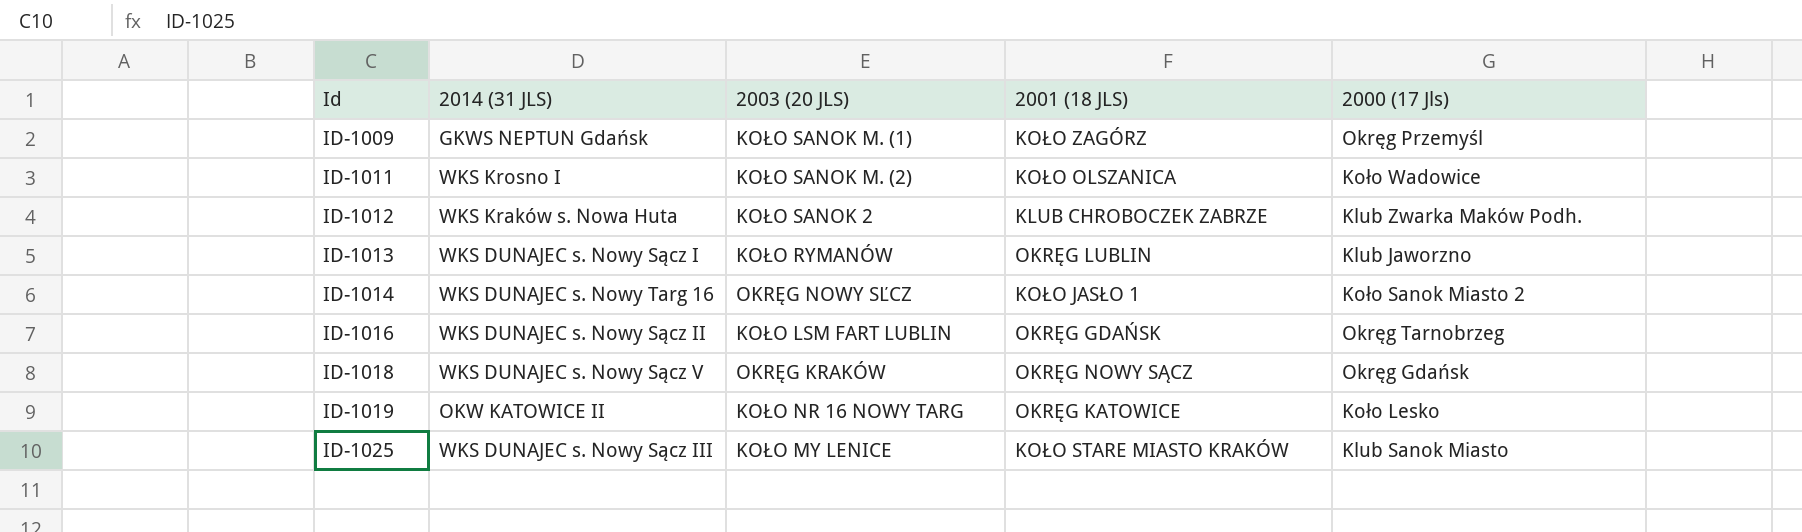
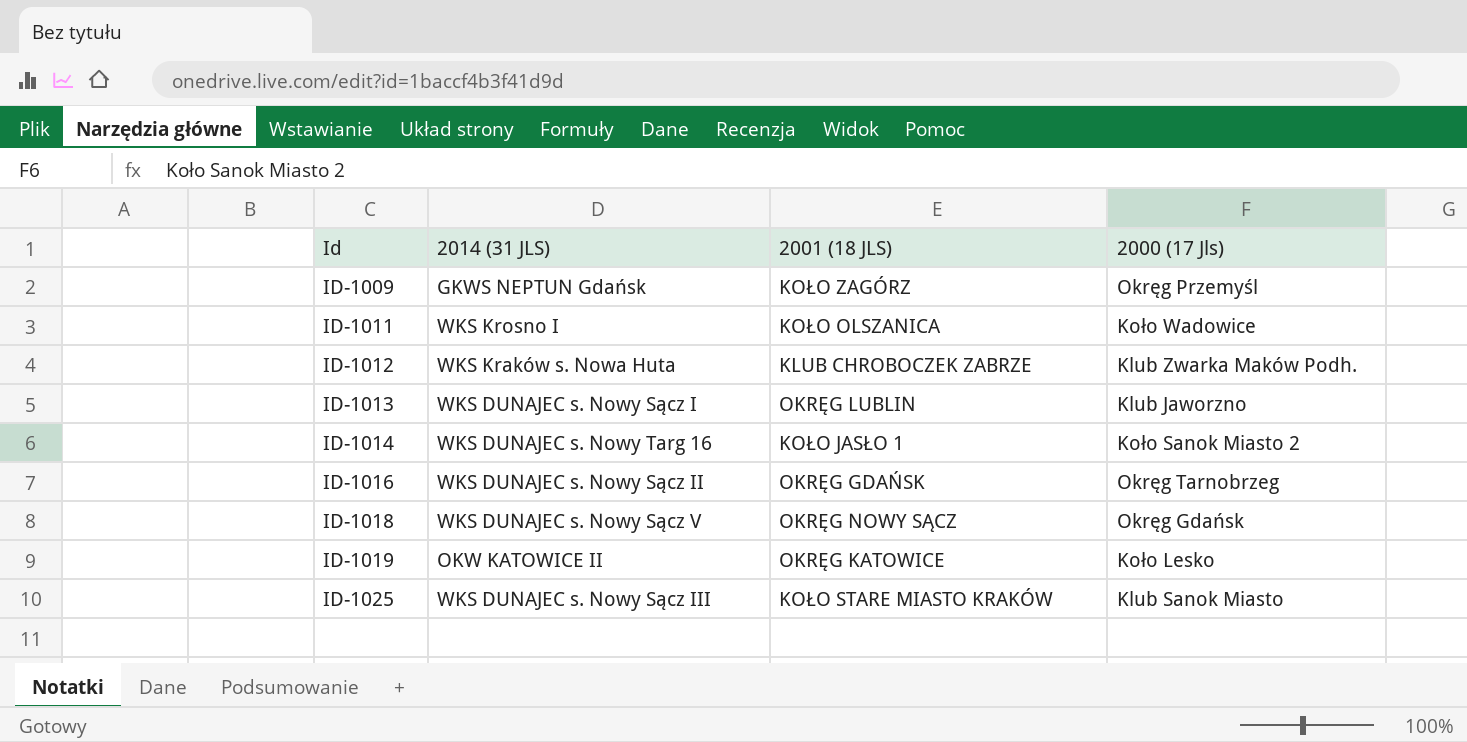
column 2003 (20 JLS) | position: 3 -> none

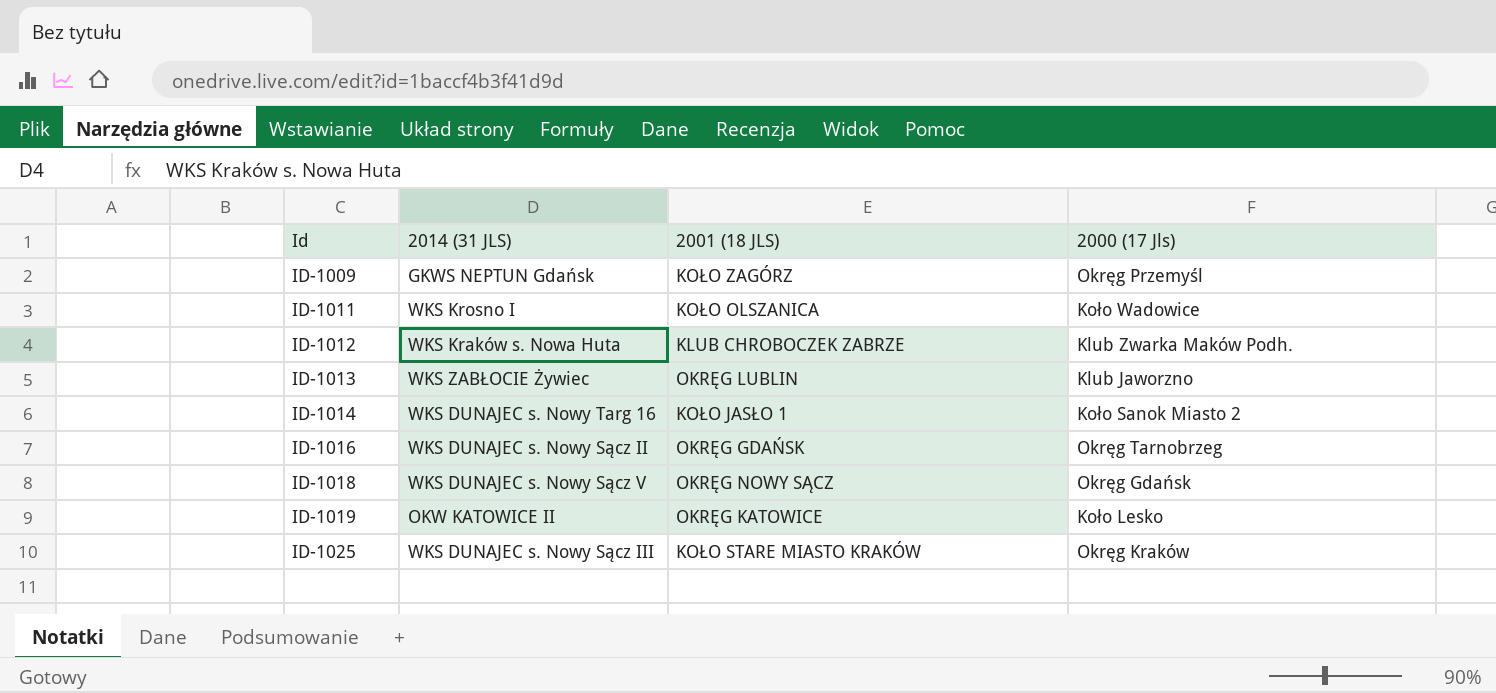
ID-1013 | 2014 (31 JLS): WKS DUNAJEC s. Nowy Sącz I -> WKS ZABŁOCIE Żywiec
ID-1025 | 2000 (17 Jls): Klub Sanok Miasto -> Okręg Kraków

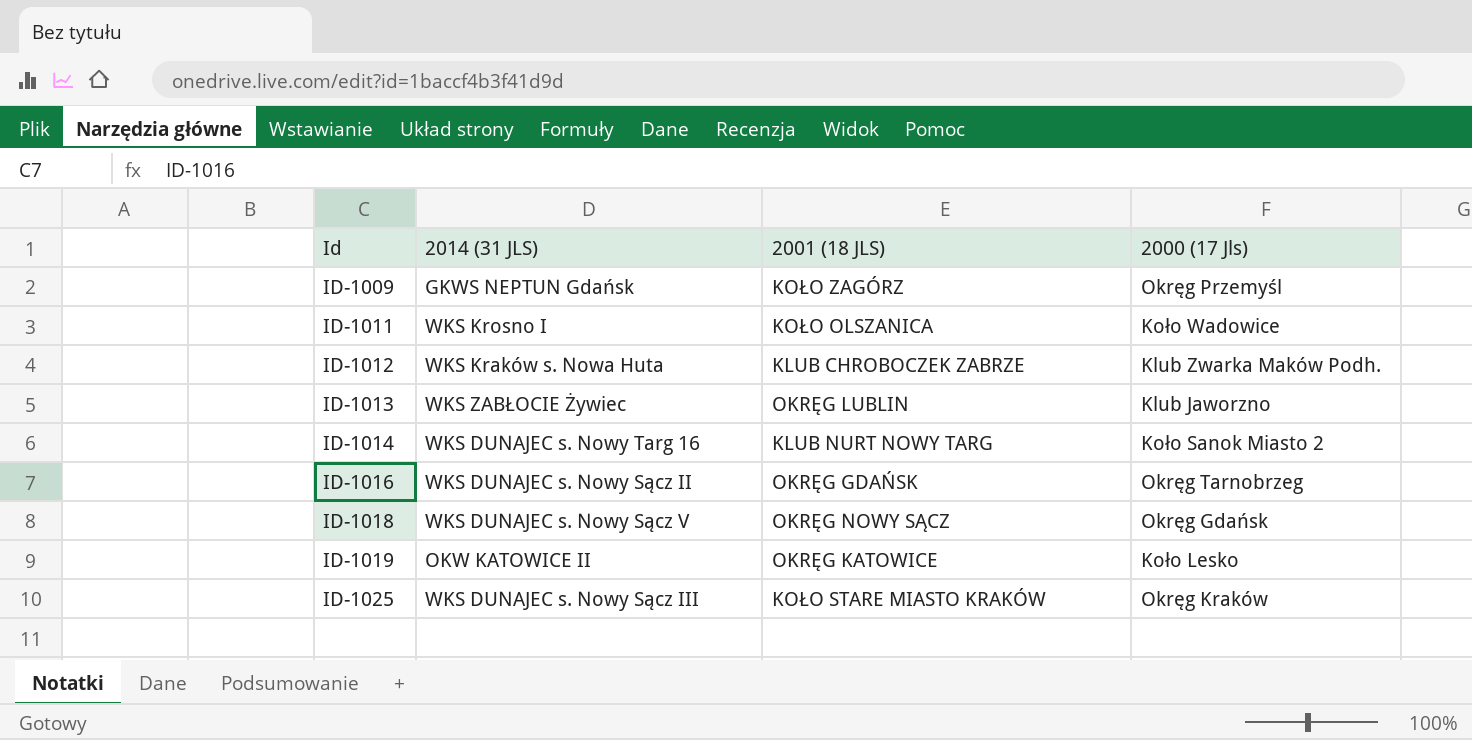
ID-1014 | 2001 (18 JLS): KOŁO JASŁO 1 -> KLUB NURT NOWY TARG

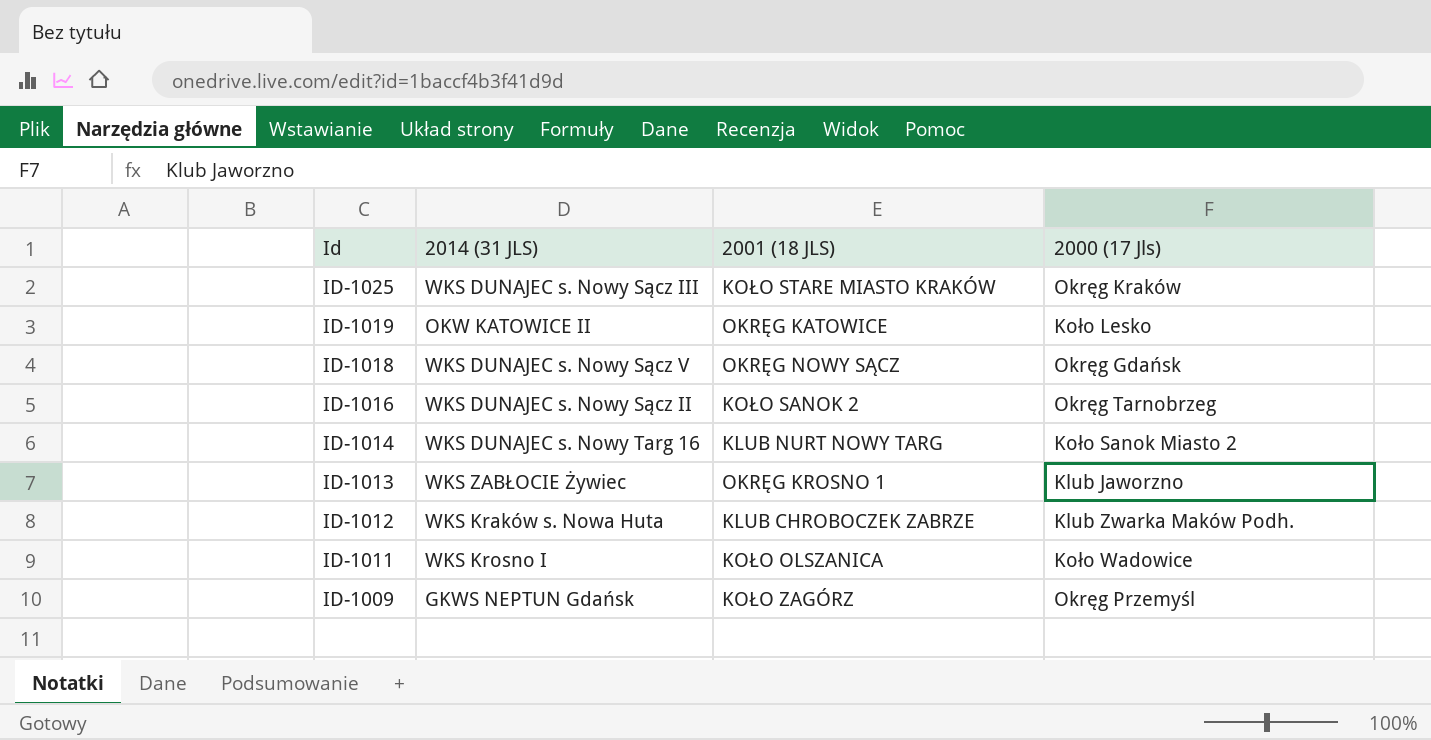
row order: Id ascending -> Id descending
ID-1016 | 2001 (18 JLS): OKRĘG GDAŃSK -> KOŁO SANOK 2
ID-1013 | 2001 (18 JLS): OKRĘG LUBLIN -> OKRĘG KROSNO 1

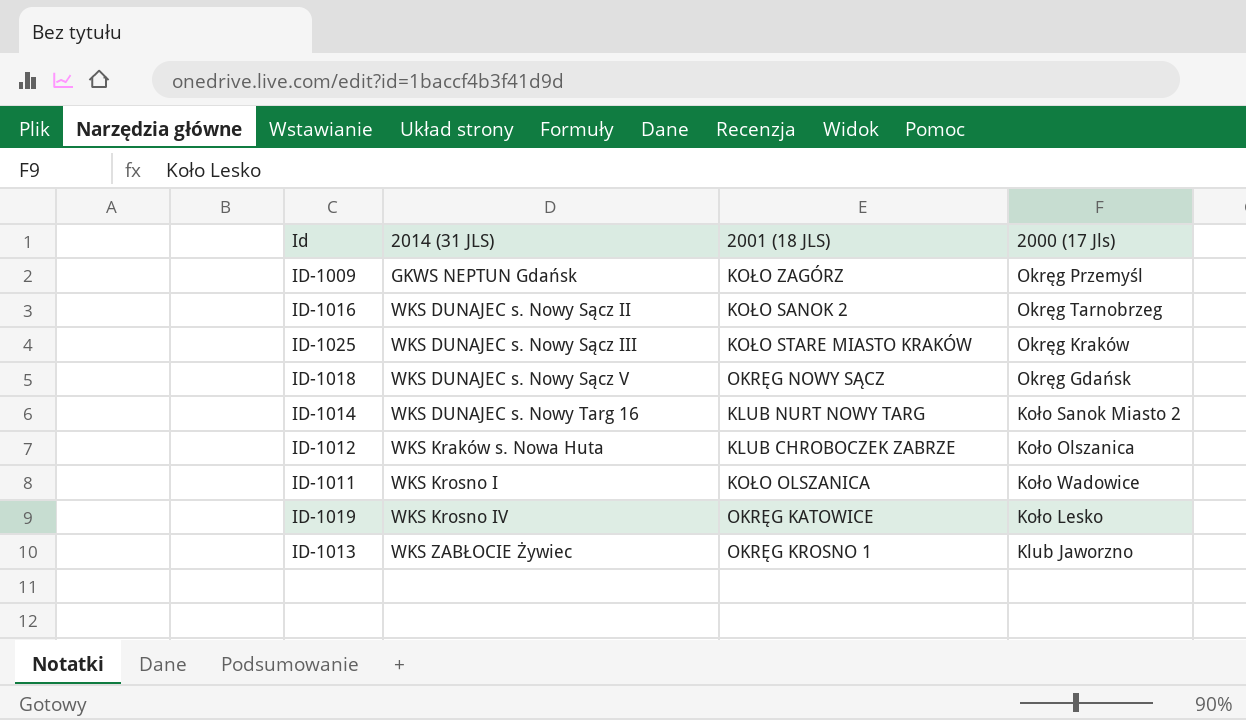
row order: Id descending -> 2014 (31 JLS) ascending
ID-1012 | 2000 (17 Jls): Klub Zwarka Maków Podh. -> Koło Olszanica
ID-1019 | 2014 (31 JLS): OKW KATOWICE II -> WKS Krosno IV

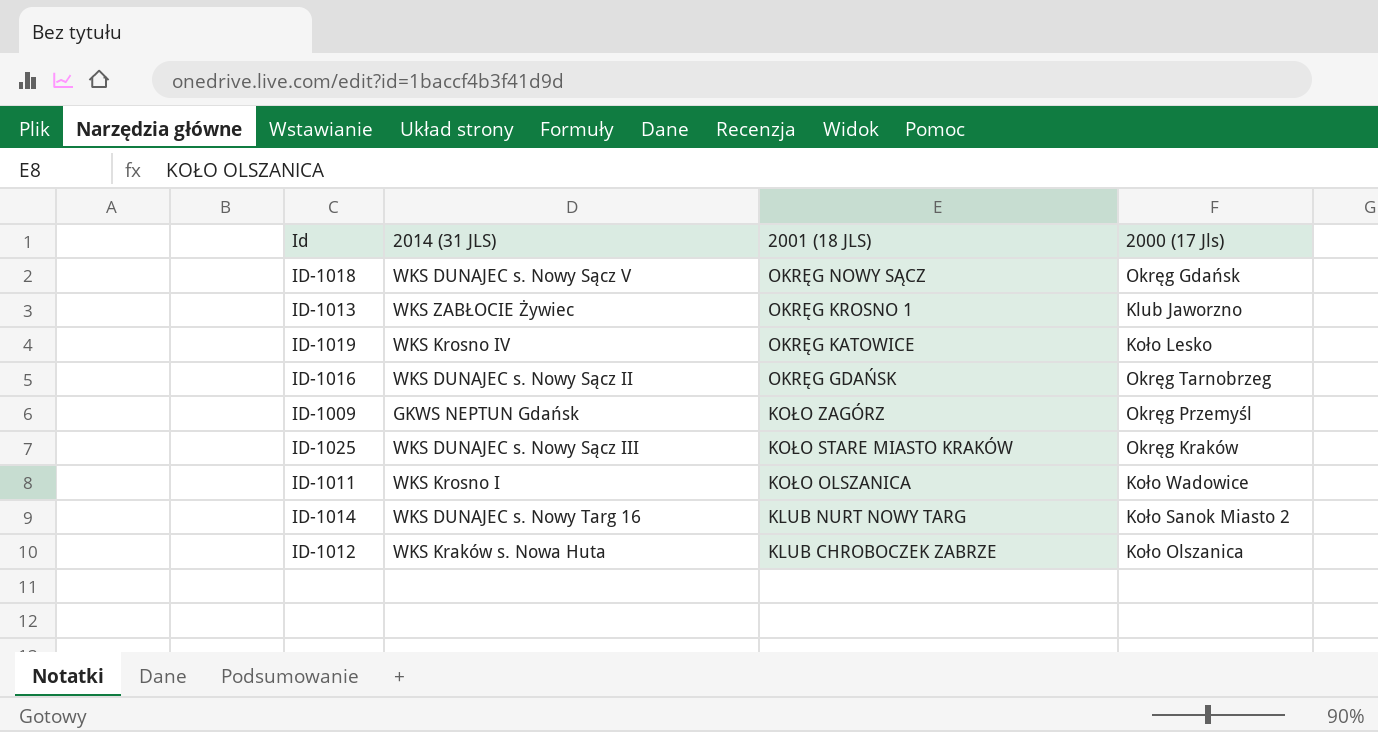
row order: 2014 (31 JLS) ascending -> 2001 (18 JLS) descending
ID-1016 | 2001 (18 JLS): KOŁO SANOK 2 -> OKRĘG GDAŃSK

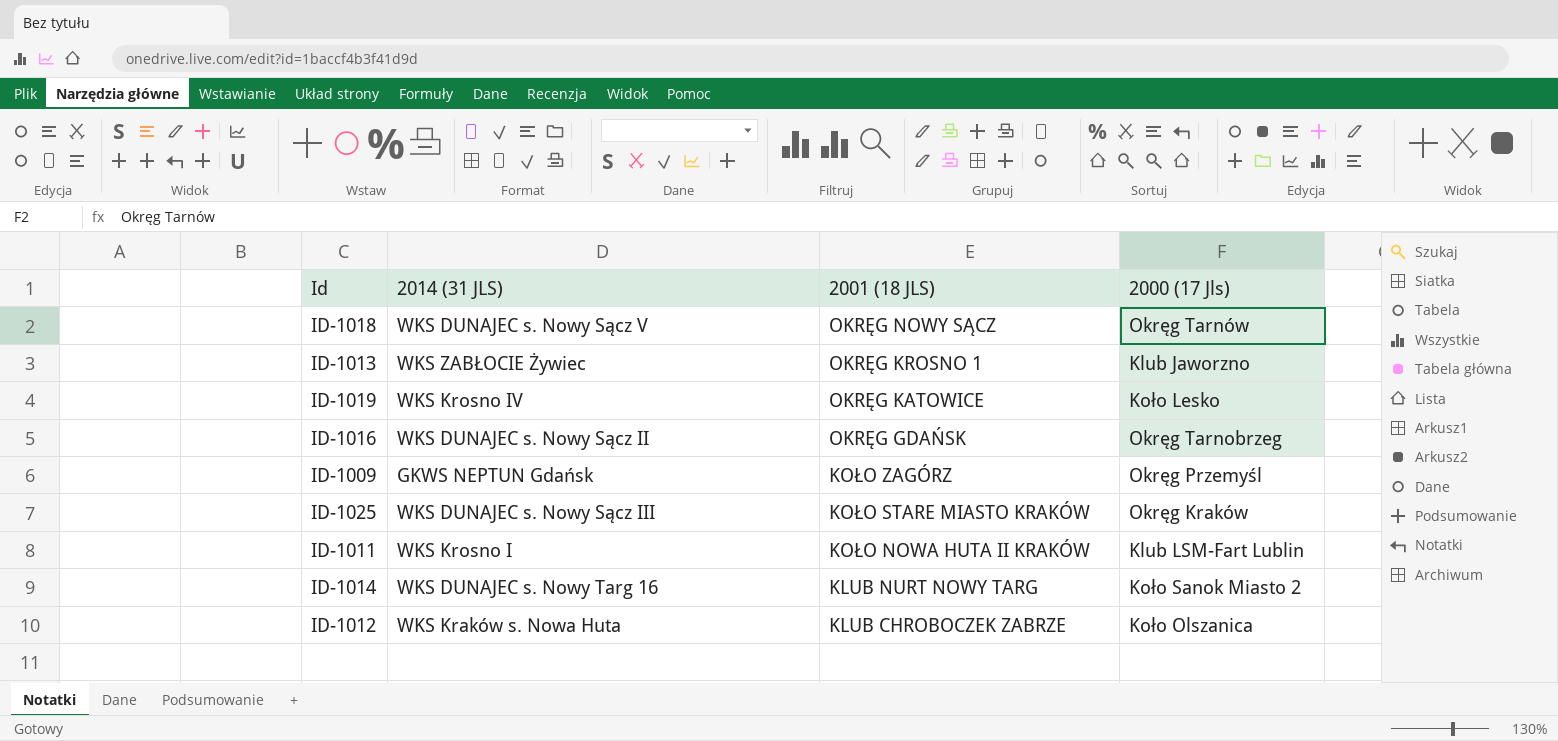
ID-1018 | 2000 (17 Jls): Okręg Gdańsk -> Okręg Tarnów
ID-1011 | 2001 (18 JLS): KOŁO OLSZANICA -> KOŁO NOWA HUTA II KRAKÓW
ID-1011 | 2000 (17 Jls): Koło Wadowice -> Klub LSM-Fart Lublin

